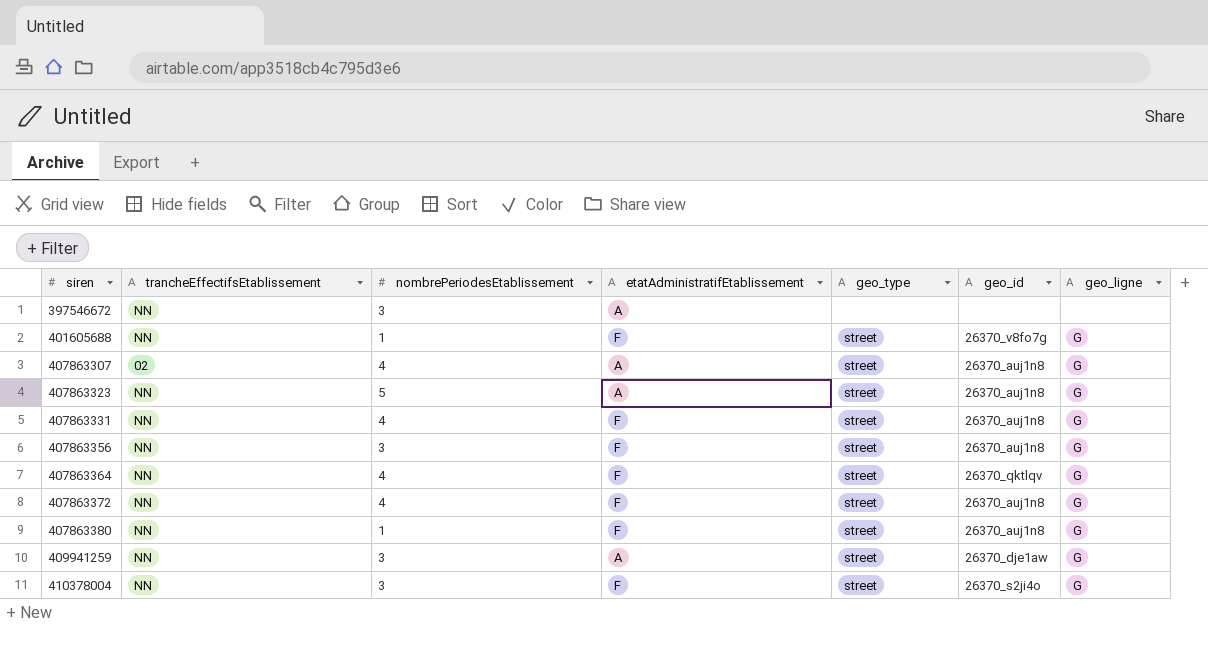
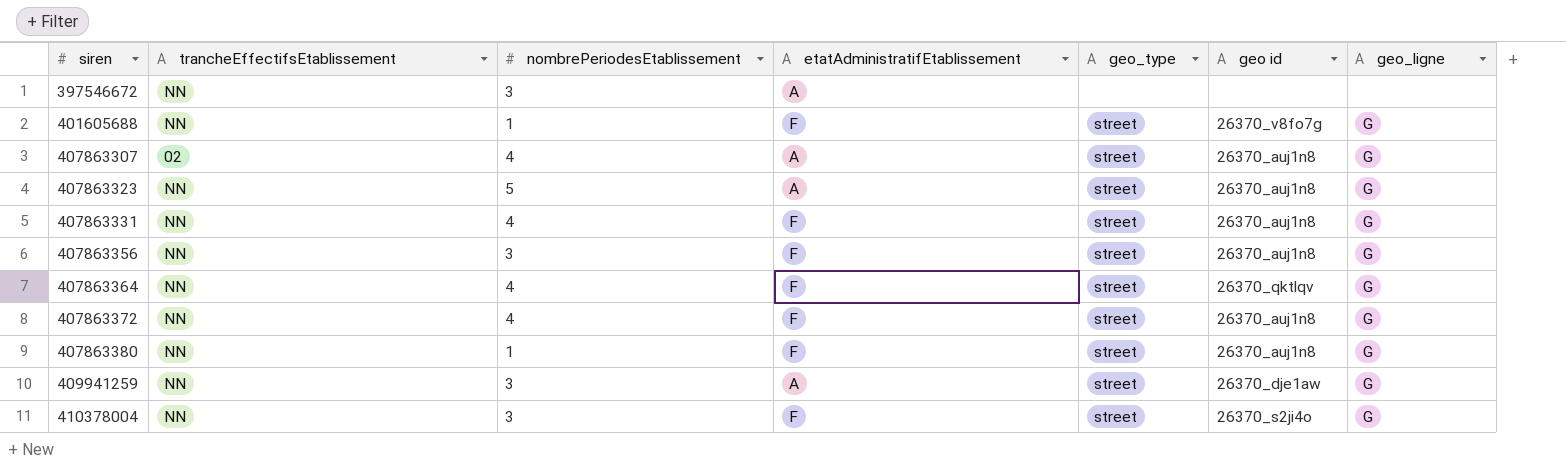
column name: geo_id -> geo id

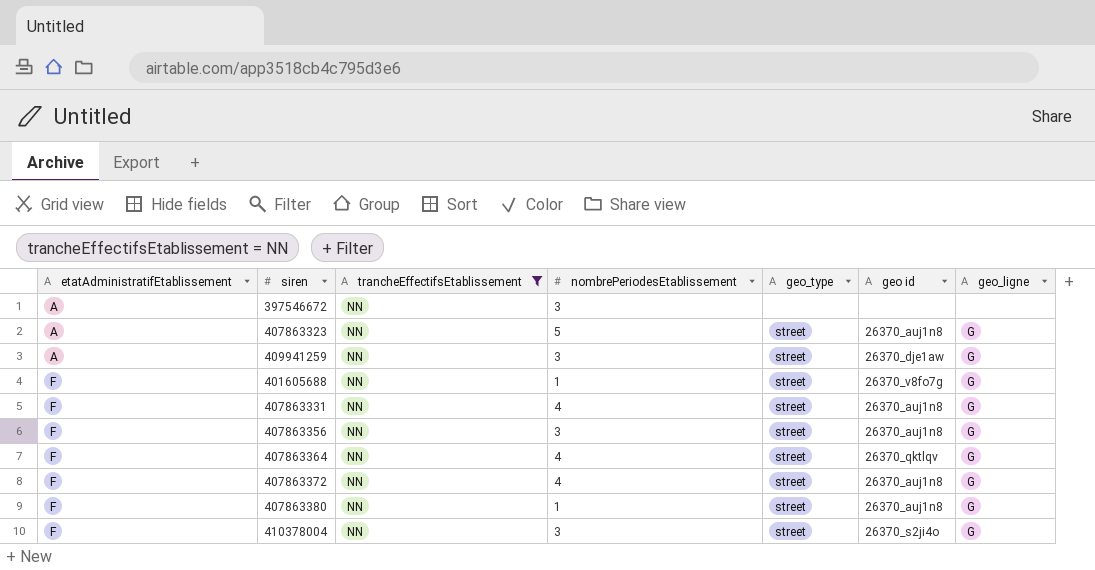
filter: none -> trancheEffectifsEtablissement = NN
row order: siren ascending -> etatAdministratifEtablissement ascending
column etatAdministratifEtablissement | position: 4 -> 1

